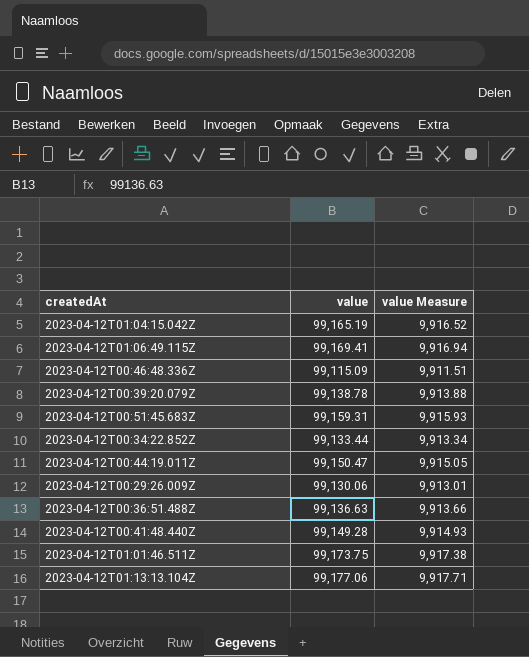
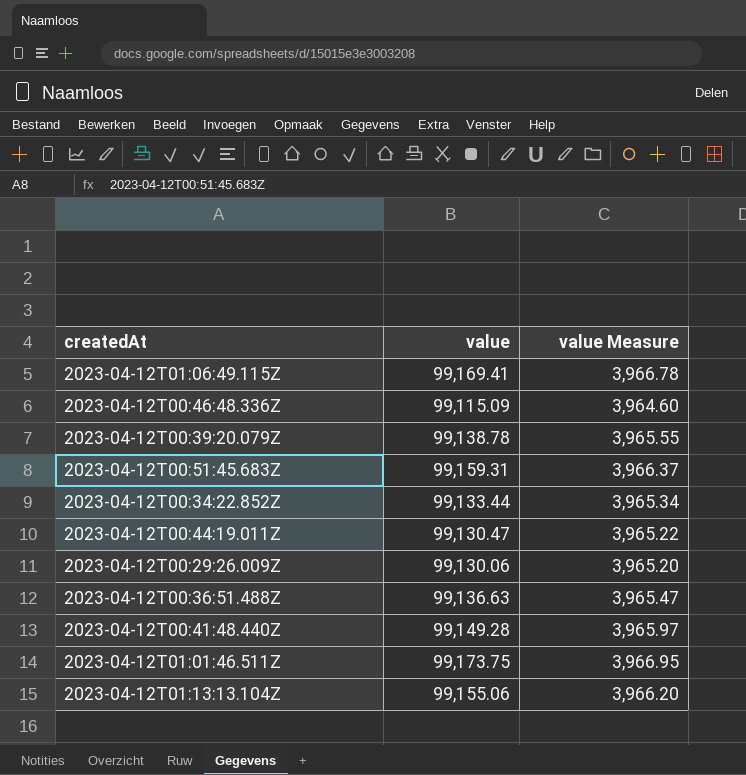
column value Measure | formula: [value] * 0.1 -> [value] * 0.04
row 2023-04-12T01:04:15.042Z: 99,165.19 | 9,916.52 -> none
2023-04-12T00:44:19.011Z | value: 99,150.47 -> 99,130.47
2023-04-12T01:13:13.104Z | value: 99,177.06 -> 99,155.06

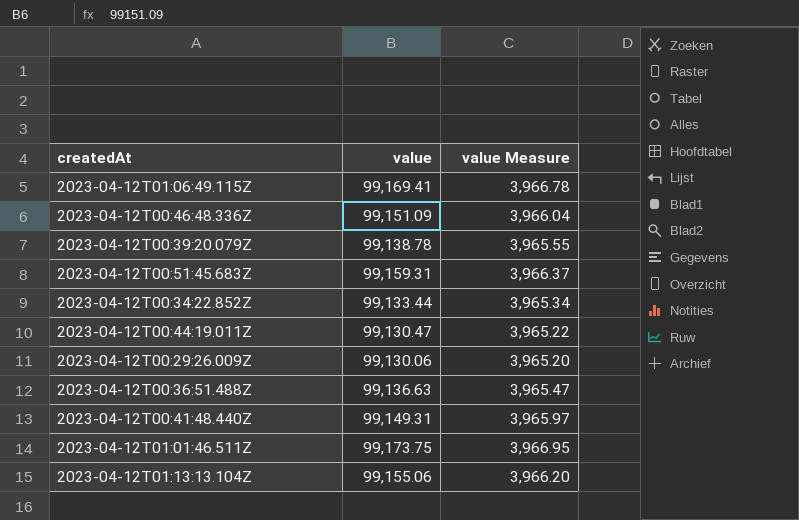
2023-04-12T00:46:48.336Z | value: 99,115.09 -> 99,151.09
2023-04-12T00:46:48.336Z | value Measure: 3,964.60 -> 3,966.04
2023-04-12T00:41:48.440Z | value: 99,149.28 -> 99,149.31

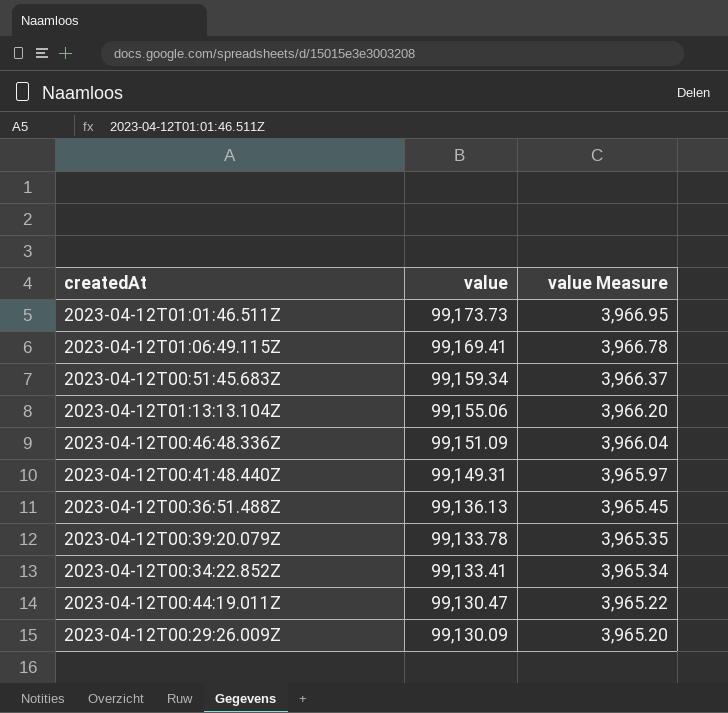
row order: none -> value descending
2023-04-12T01:01:46.511Z | value: 99,173.75 -> 99,173.73
2023-04-12T00:51:45.683Z | value: 99,159.31 -> 99,159.34
2023-04-12T00:36:51.488Z | value: 99,136.63 -> 99,136.13
2023-04-12T00:36:51.488Z | value Measure: 3,965.47 -> 3,965.45
2023-04-12T00:39:20.079Z | value: 99,138.78 -> 99,133.78
2023-04-12T00:39:20.079Z | value Measure: 3,965.55 -> 3,965.35
2023-04-12T00:34:22.852Z | value: 99,133.44 -> 99,133.41
2023-04-12T00:29:26.009Z | value: 99,130.06 -> 99,130.09

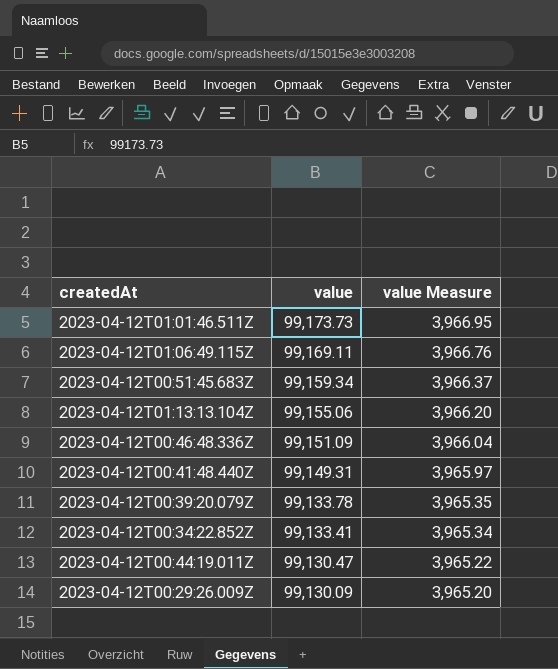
row 2023-04-12T00:36:51.488Z: 99,136.13 | 3,965.45 -> none
2023-04-12T01:06:49.115Z | value: 99,169.41 -> 99,169.11
2023-04-12T01:06:49.115Z | value Measure: 3,966.78 -> 3,966.76

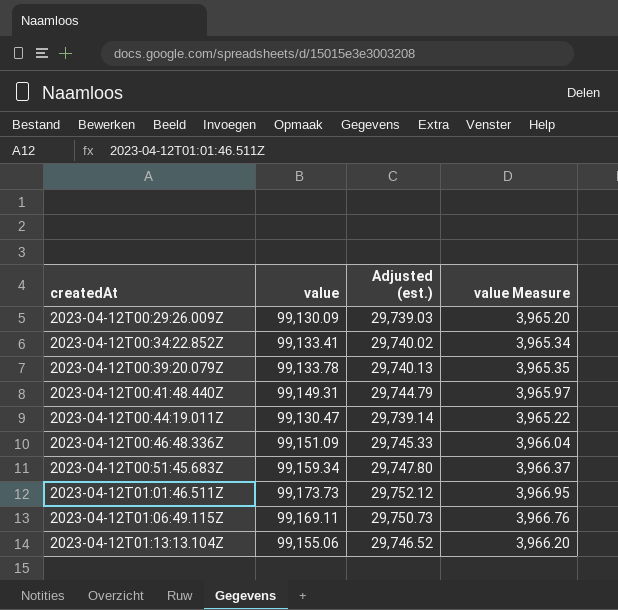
row order: value descending -> createdAt ascending
column Adjusted (est.) | formula: none -> [value] * 0.3

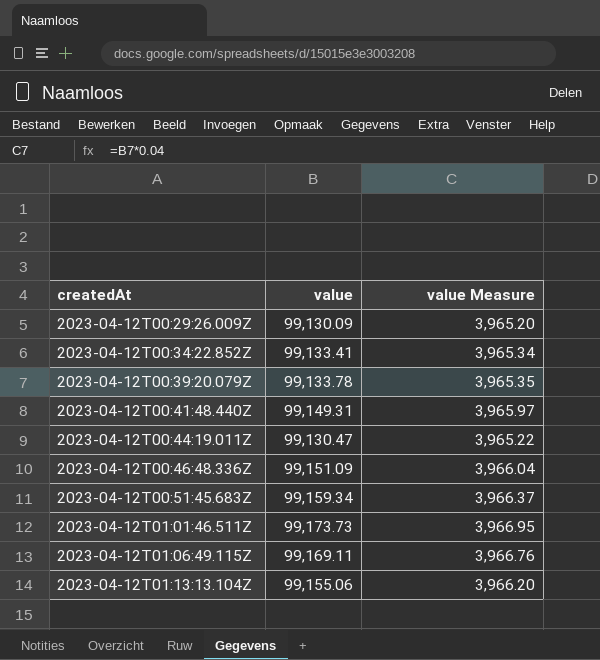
column Adjusted (est.) | formula: [value] * 0.3 -> none

